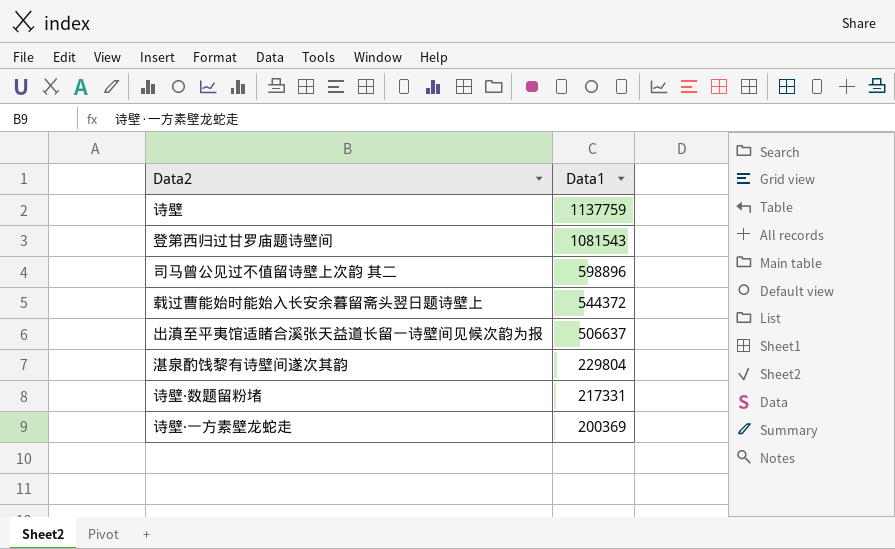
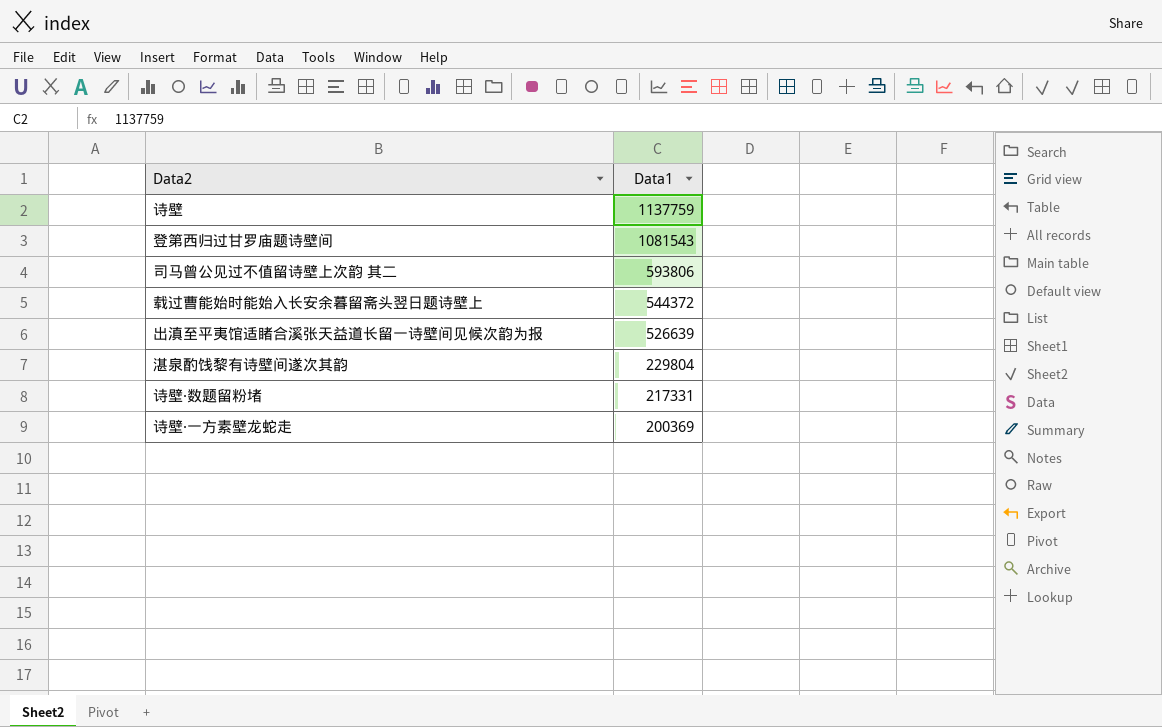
司马曾公见过不值留诗壁上次韵 其二 | Data1: 598896 -> 593806
出滇至平夷馆适睹合溪张天益道长留一诗壁间见候次韵为报 | Data1: 506637 -> 526639

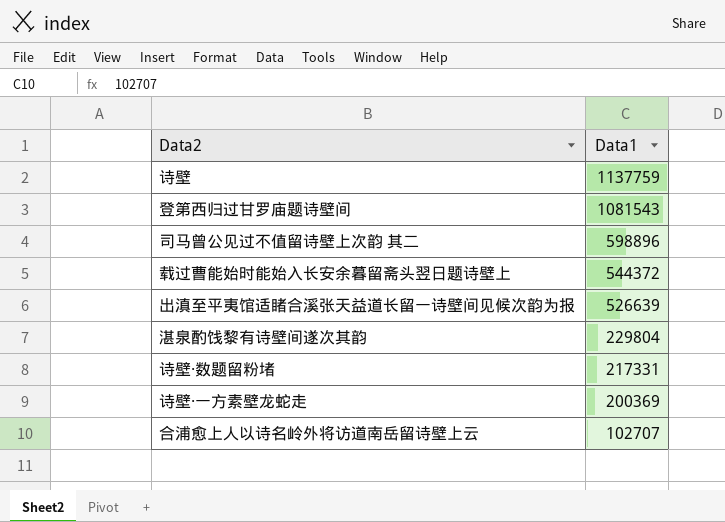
司马曾公见过不值留诗壁上次韵 其二 | Data1: 593806 -> 598896
row 合浦愈上人以诗名岭外将访道南岳留诗壁上云: none -> 102707

